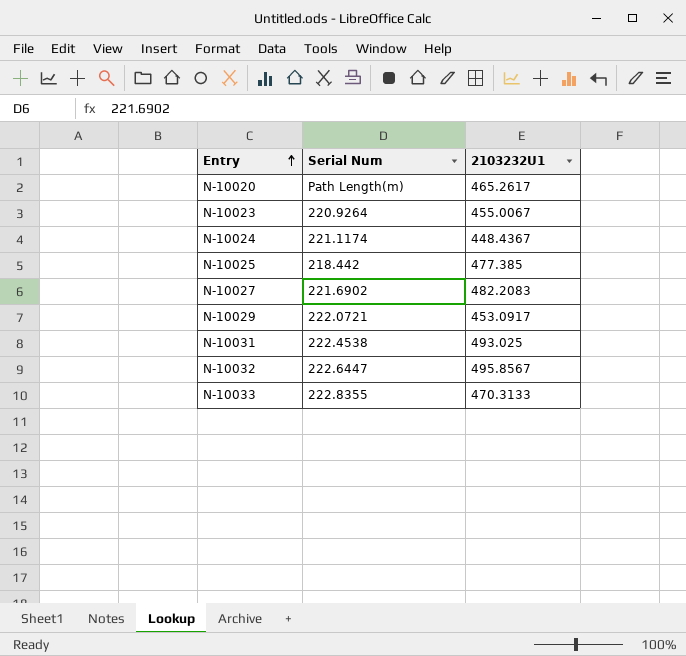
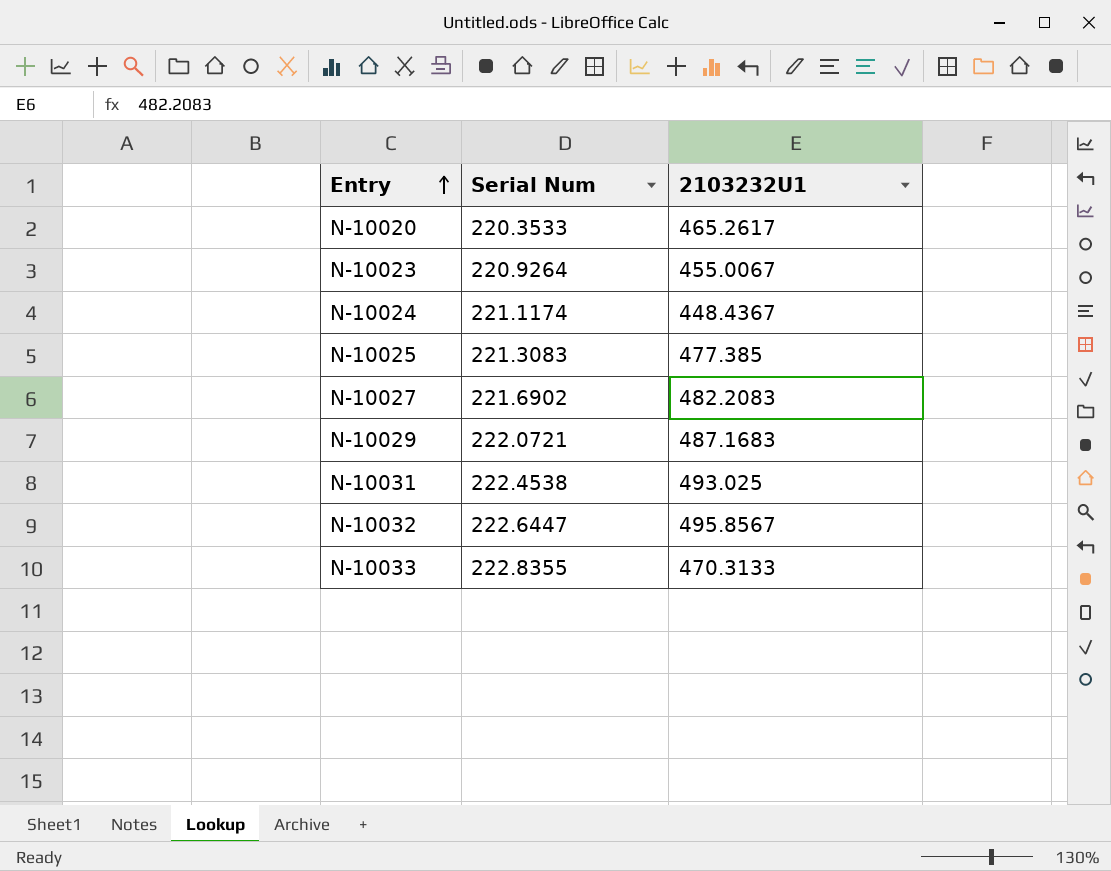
N-10020 | Serial Num: Path Length(m) -> 220.3533
N-10025 | Serial Num: 218.442 -> 221.3083
N-10029 | 2103232U1: 453.0917 -> 487.1683

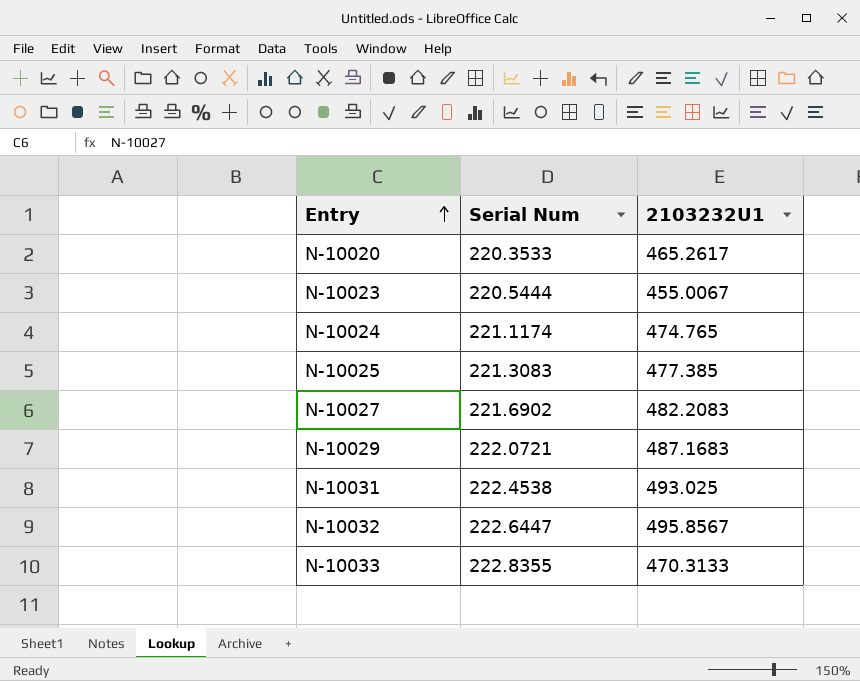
N-10023 | Serial Num: 220.9264 -> 220.5444
N-10024 | 2103232U1: 448.4367 -> 474.765

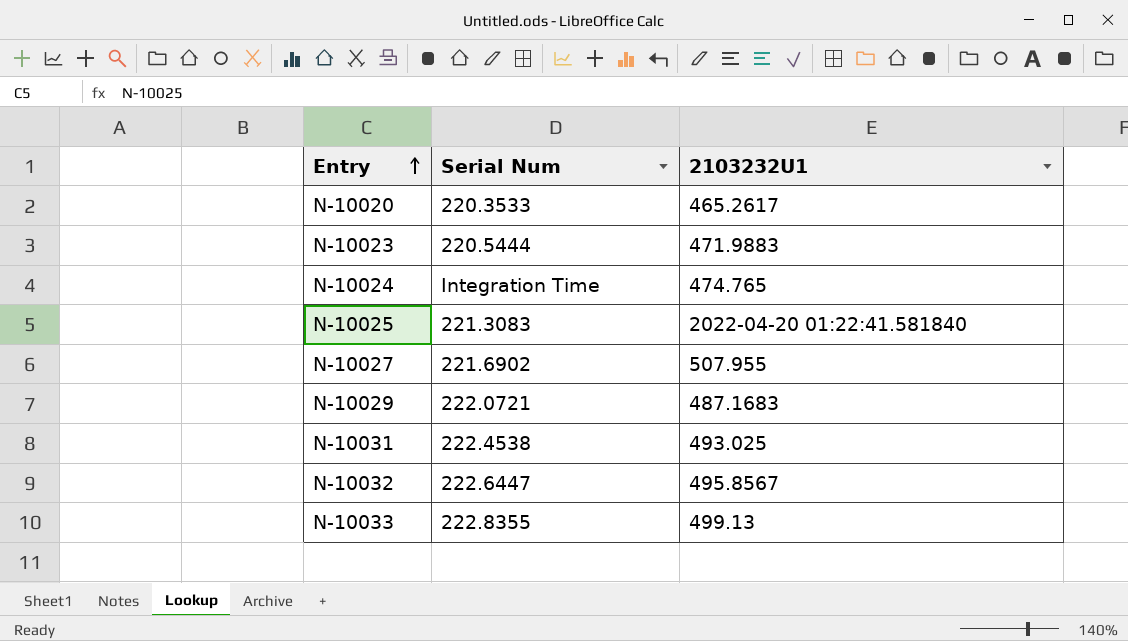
N-10023 | 2103232U1: 455.0067 -> 471.9883
N-10024 | Serial Num: 221.1174 -> Integration Time
N-10025 | 2103232U1: 477.385 -> 2022-04-20 01:22:41.581840
N-10027 | 2103232U1: 482.2083 -> 507.955
N-10033 | 2103232U1: 470.3133 -> 499.13

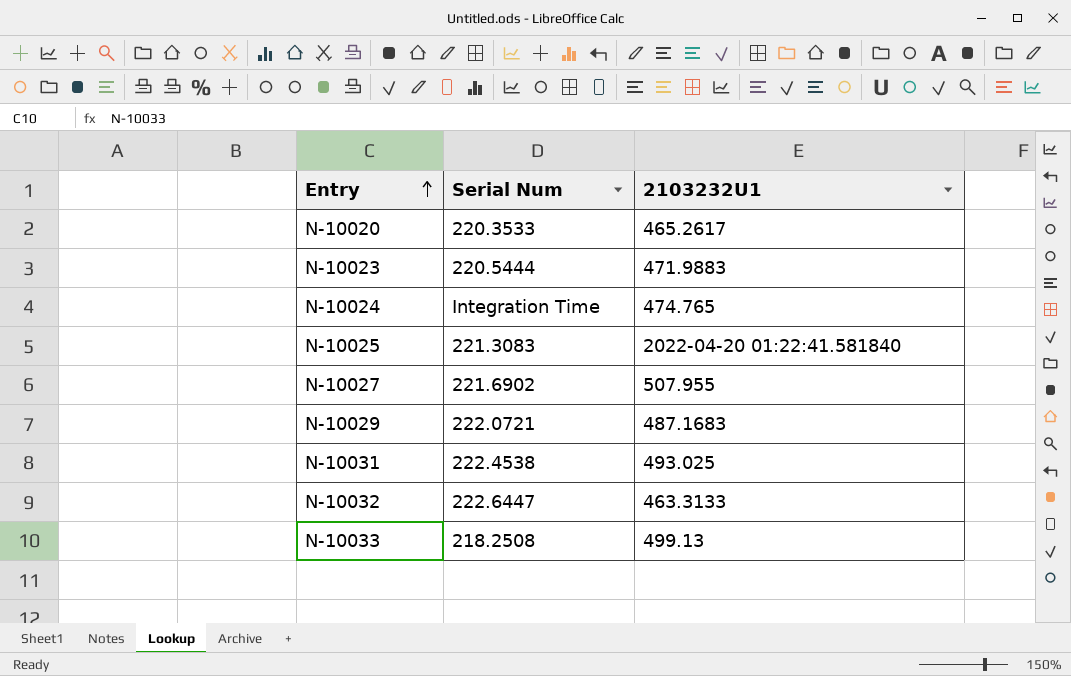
N-10032 | 2103232U1: 495.8567 -> 463.3133
N-10033 | Serial Num: 222.8355 -> 218.2508

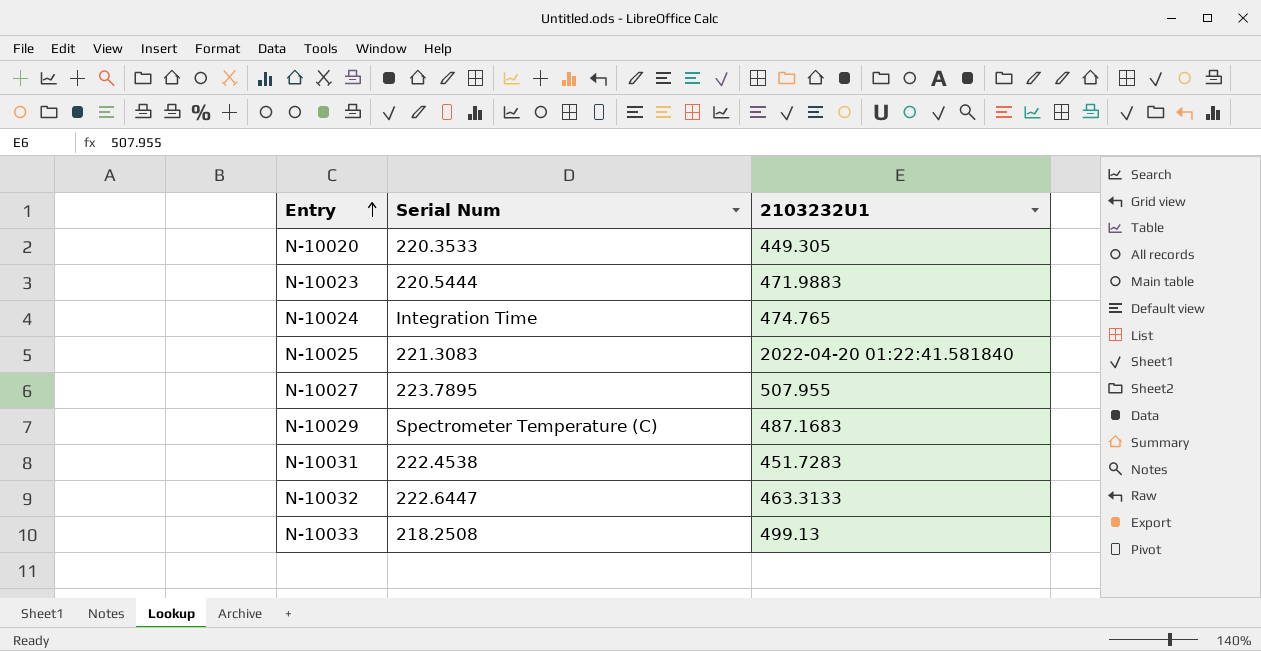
N-10020 | 2103232U1: 465.2617 -> 449.305
N-10027 | Serial Num: 221.6902 -> 223.7895
N-10029 | Serial Num: 222.0721 -> Spectrometer Temperature (C)
N-10031 | 2103232U1: 493.025 -> 451.7283

